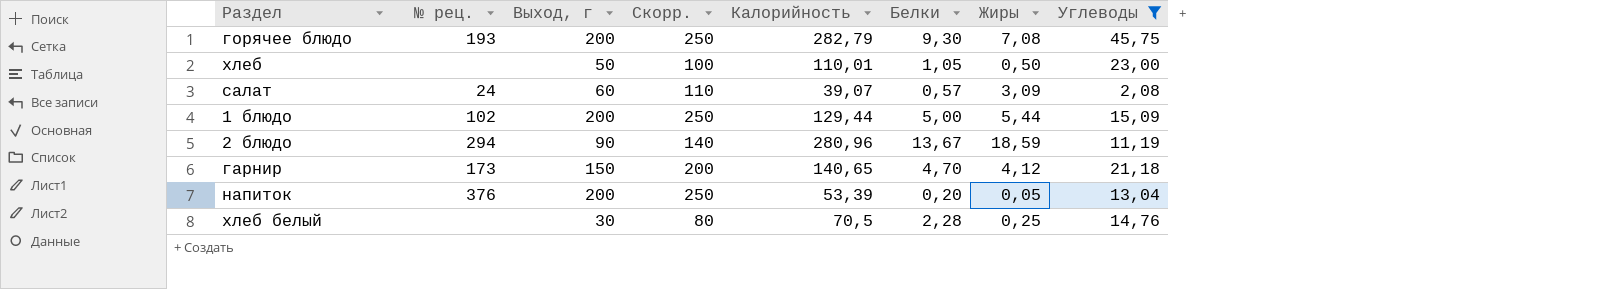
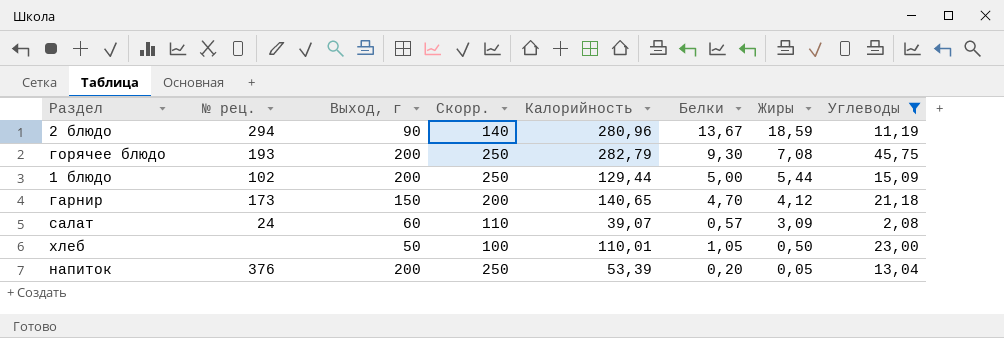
row order: none -> Жиры descending
row хлеб белый: none | 30 | 80 | 70,5 | 2,28 | 0,25 | 14,76 -> none

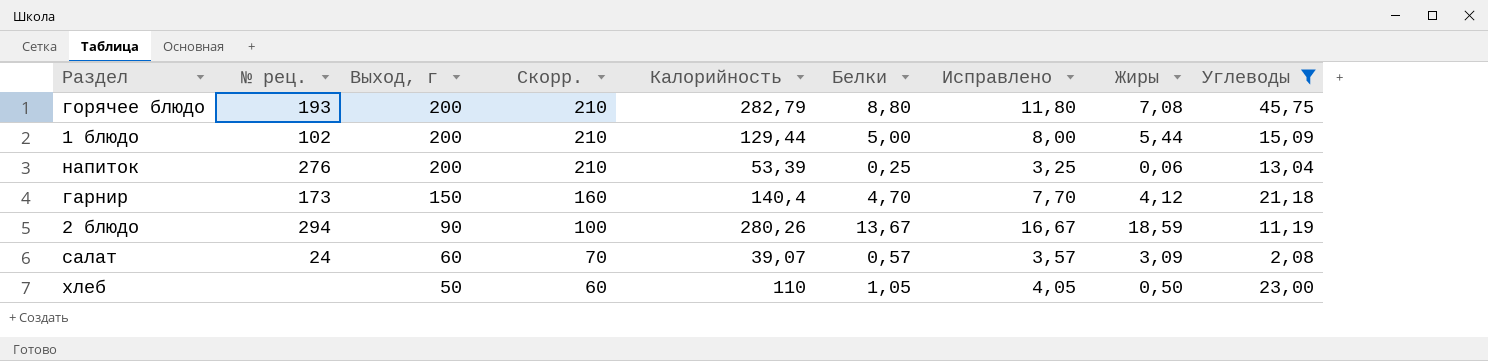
row order: Жиры descending -> Выход, г descending
column Скорр. | formula: [Выход, г] + 50 -> [Выход, г] + 10
column Исправлено | formula: none -> [Белки] + 3
горячее блюдо | Белки: 9,30 -> 8,80
напиток | № рец.: 376 -> 276
напиток | Белки: 0,20 -> 0,25
напиток | Жиры: 0,05 -> 0,06
гарнир | Калорийность: 140,65 -> 140,4
2 блюдо | Калорийность: 280,96 -> 280,26
хлеб | Калорийность: 110,01 -> 110

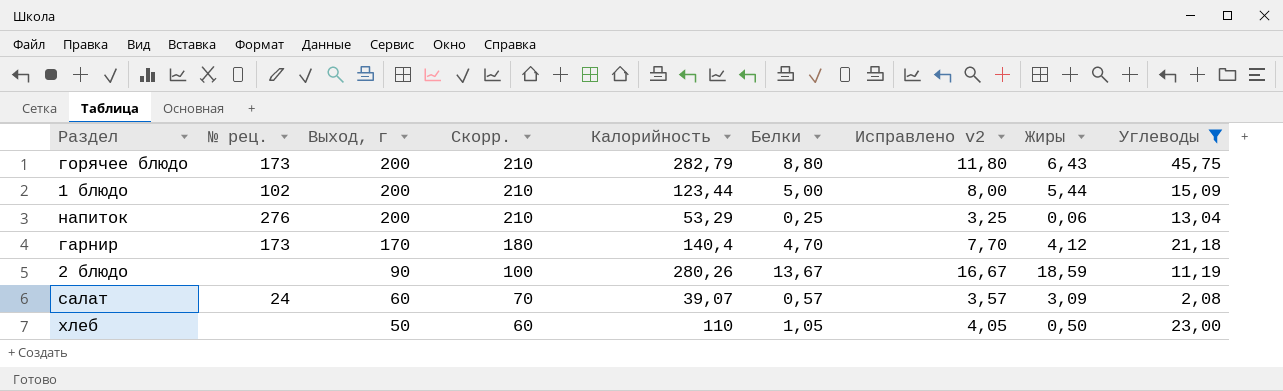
column name: Исправлено -> Исправлено v2
горячее блюдо | № рец.: 193 -> 173
горячее блюдо | Жиры: 7,08 -> 6,43
1 блюдо | Калорийность: 129,44 -> 123,44
напиток | Калорийность: 53,39 -> 53,29
гарнир | Выход, г: 150 -> 170
гарнир | Скорр.: 160 -> 180
2 блюдо | № рец.: 294 -> none

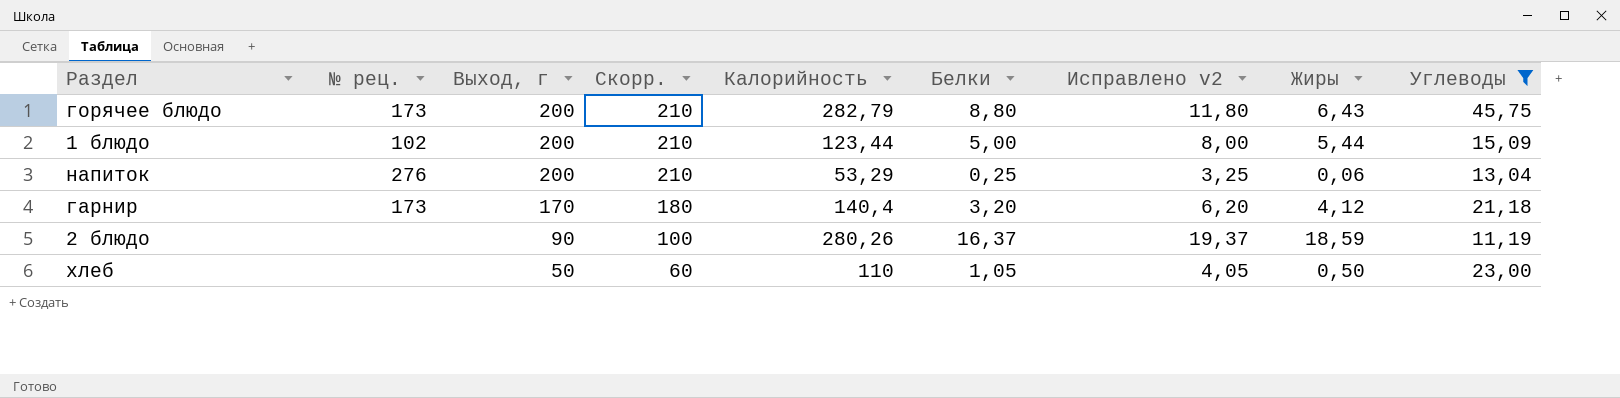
row салат: 24 | 60 | 70 | 39,07 | 0,57 | 3,57 | 3,09 | 2,08 -> none
гарнир | Белки: 4,70 -> 3,20
гарнир | Исправлено v2: 7,70 -> 6,20
2 блюдо | Белки: 13,67 -> 16,37
2 блюдо | Исправлено v2: 16,67 -> 19,37

